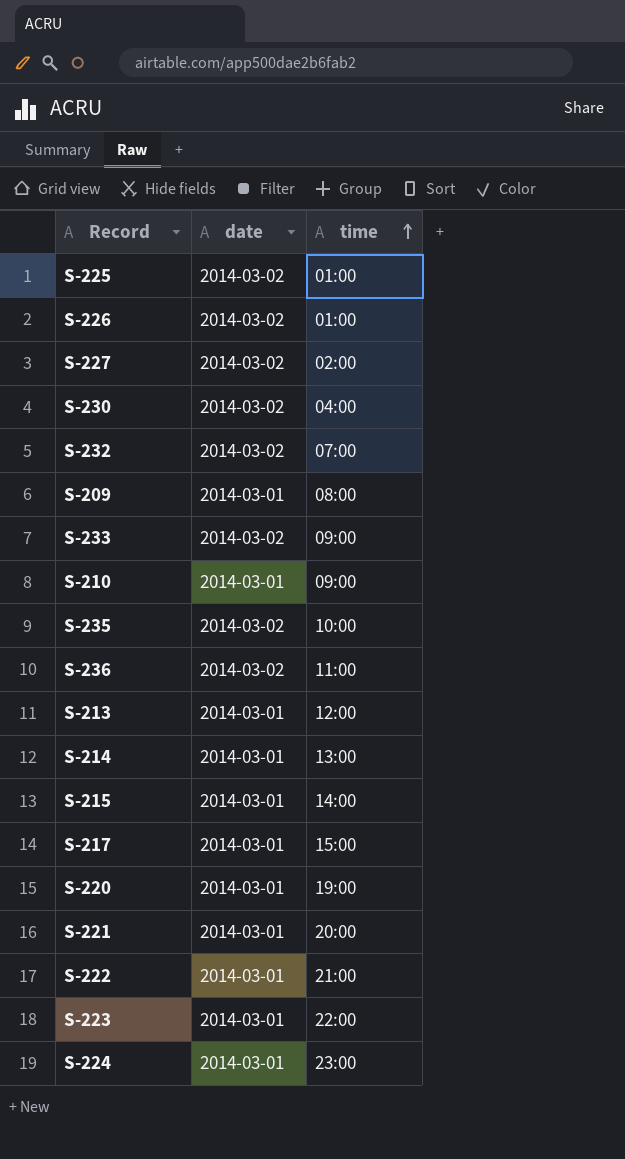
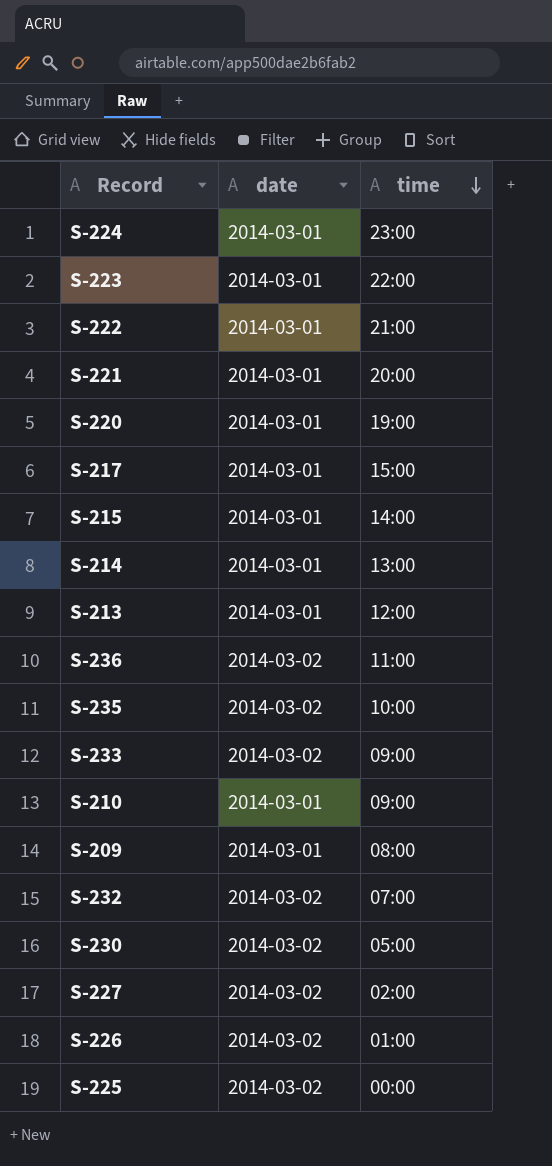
row order: time ascending -> time descending
S-230 | time: 04:00 -> 05:00
S-225 | time: 01:00 -> 00:00

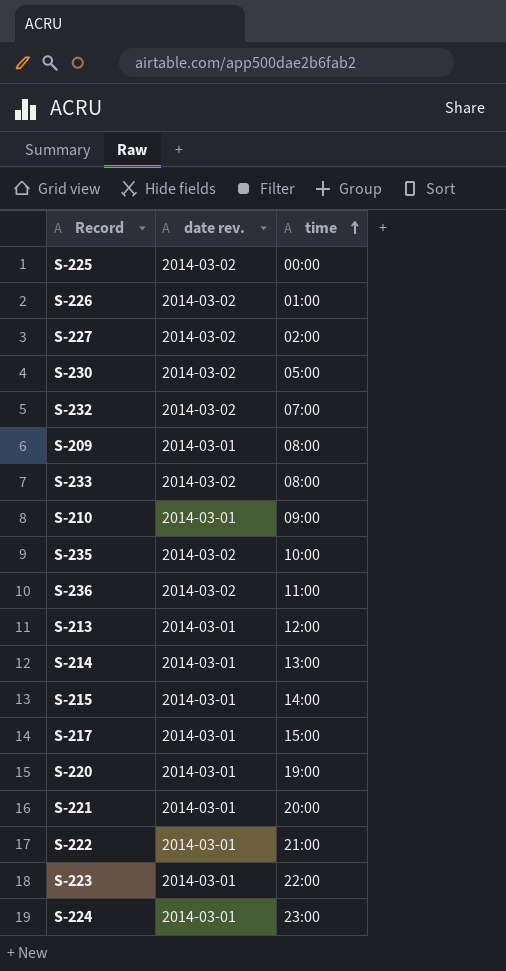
row order: time descending -> time ascending
column name: date -> date rev.
S-233 | time: 09:00 -> 08:00

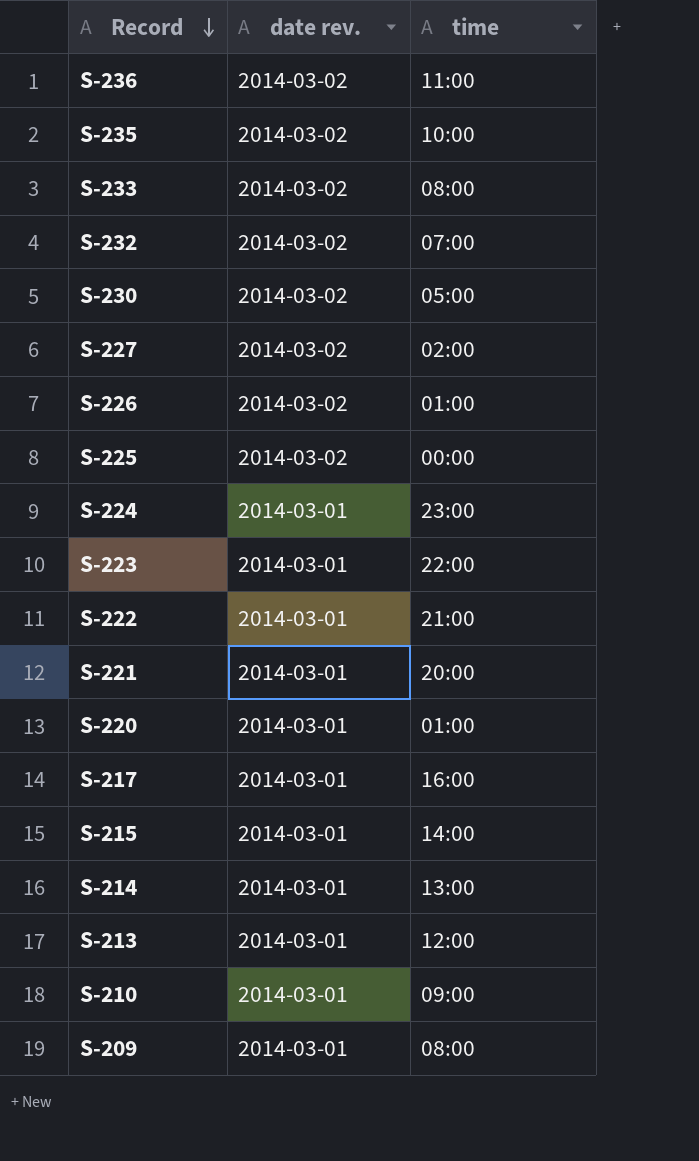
row order: time ascending -> Record descending
S-220 | time: 19:00 -> 01:00
S-217 | time: 15:00 -> 16:00

